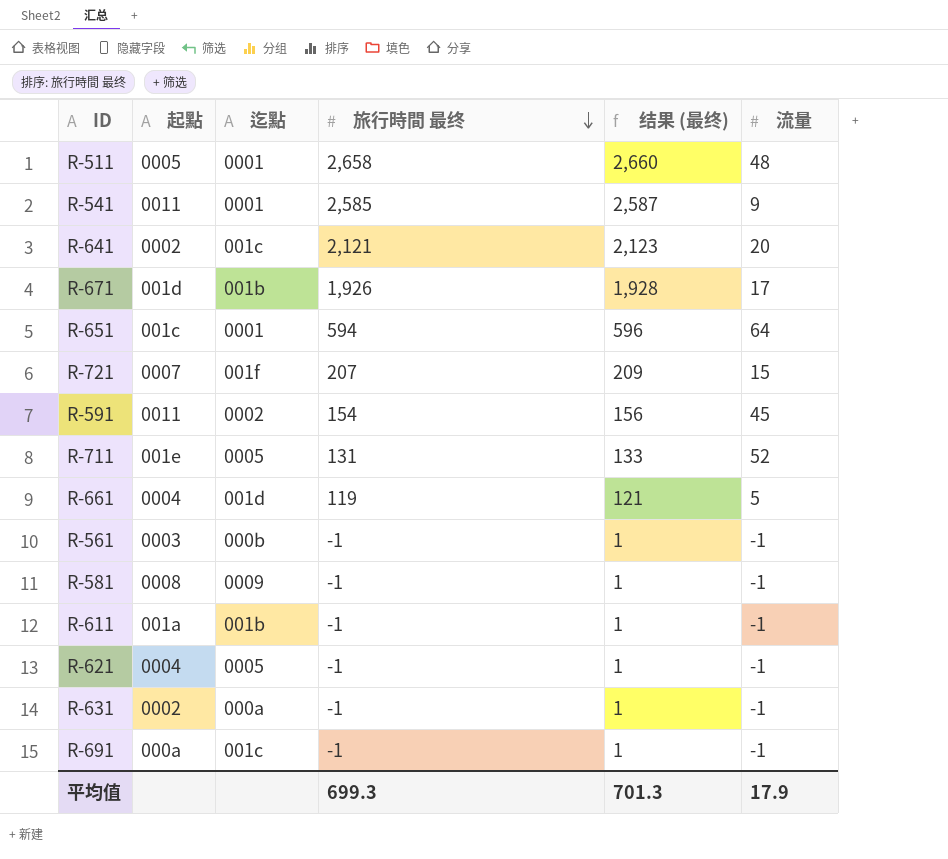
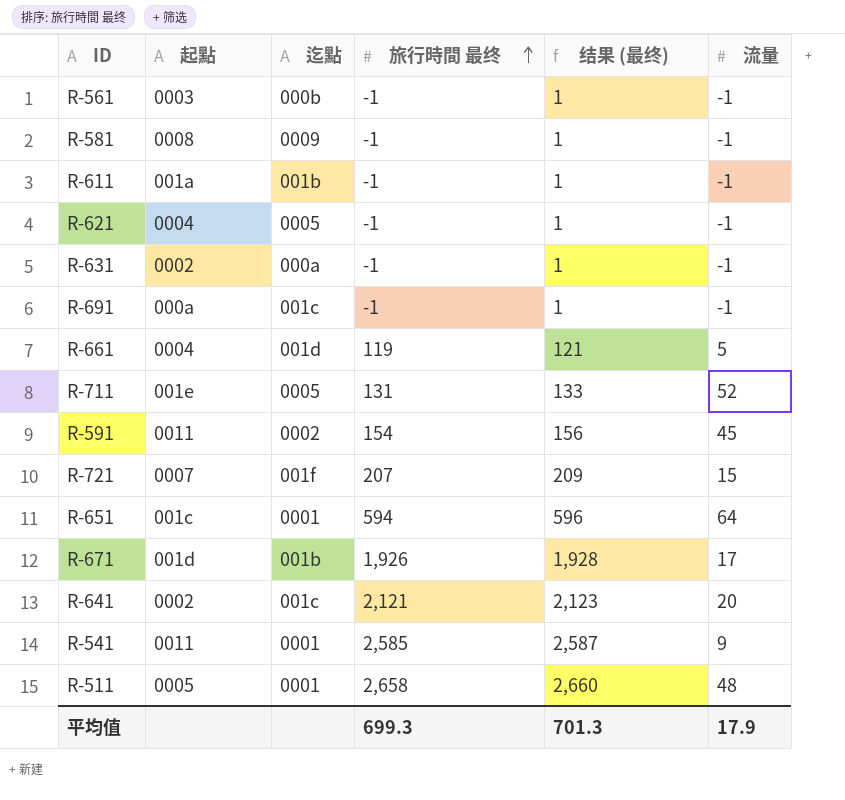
row order: 旅行時間 最终 descending -> 旅行時間 最终 ascending

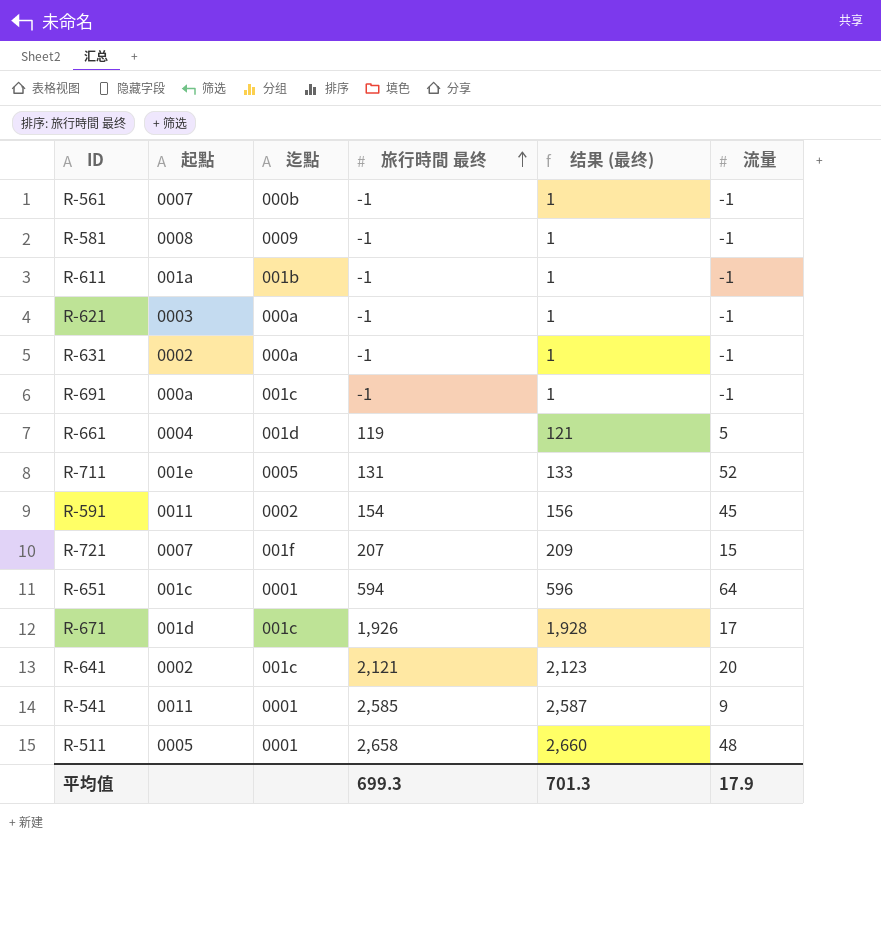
R-561 | 起點: 0003 -> 0007
R-621 | 起點: 0004 -> 0003
R-621 | 迄點: 0005 -> 000a
R-671 | 迄點: 001b -> 001c

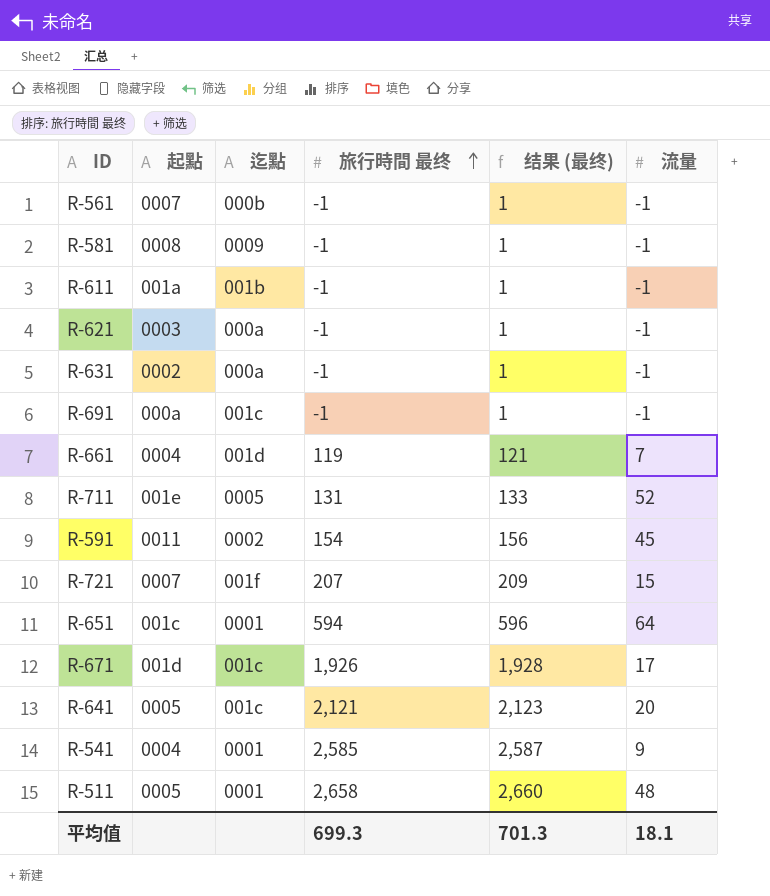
R-661 | 流量: 5 -> 7
R-641 | 起點: 0002 -> 0005
R-541 | 起點: 0011 -> 0004
平均值 | 流量: 17.9 -> 18.1

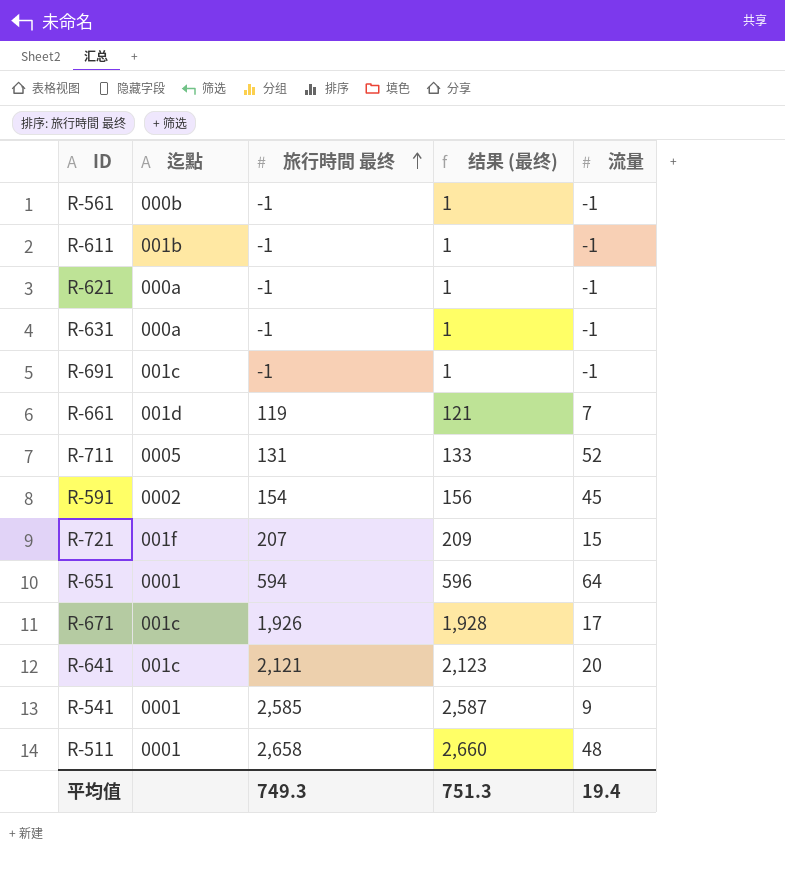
column 起點 | position: 2 -> none
row R-581: 0008 | 0009 | -1 | 1 | -1 -> none
平均值 | 旅行時間 最终: 699.3 -> 749.3
平均值 | 结果 (最终): 701.3 -> 751.3
平均值 | 流量: 18.1 -> 19.4

